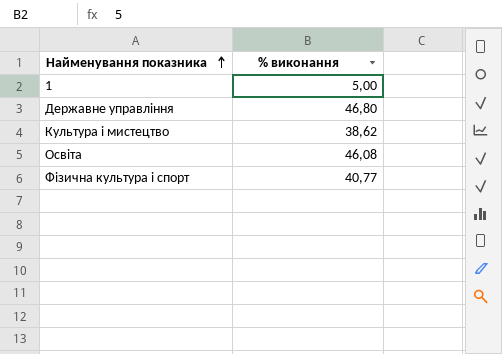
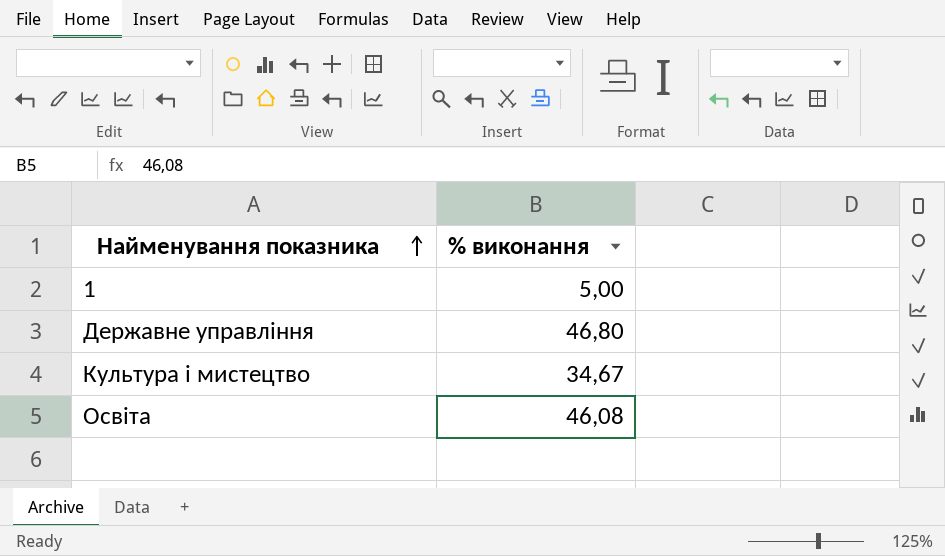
row Фізична культура і спорт: 40,77 -> none
Культура і мистецтво | % виконання: 38,62 -> 34,67

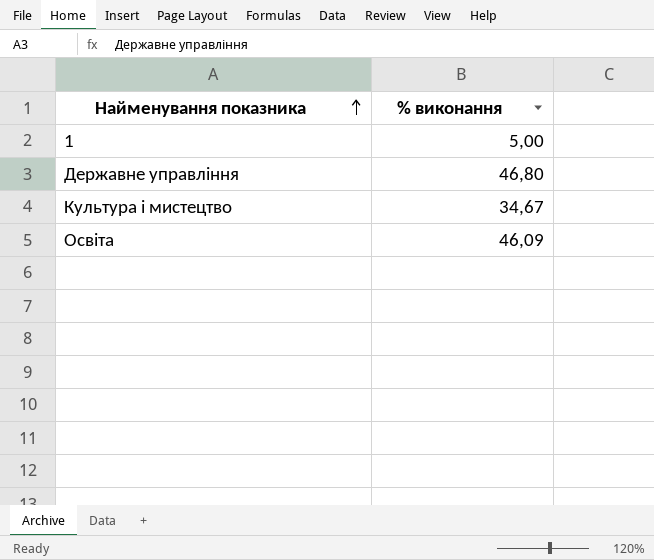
Освіта | % виконання: 46,08 -> 46,09

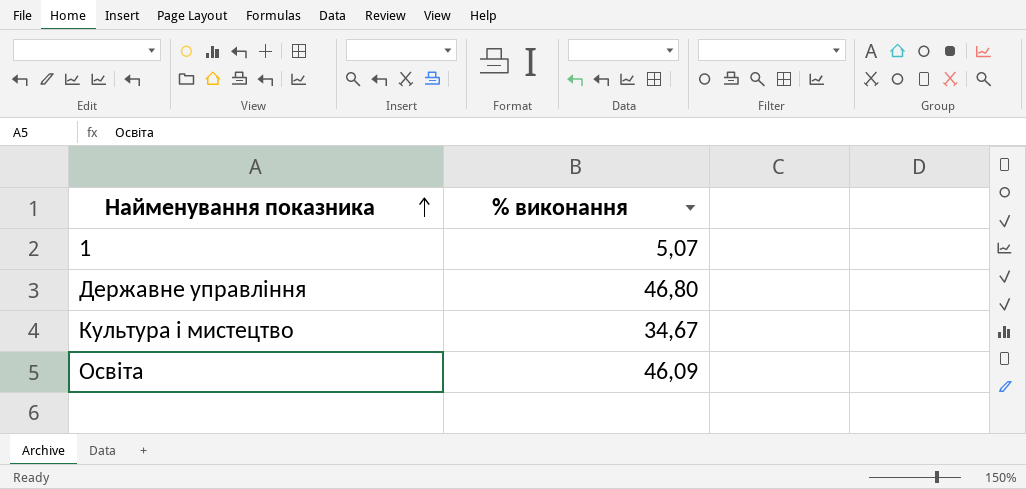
1 | % виконання: 5,00 -> 5,07

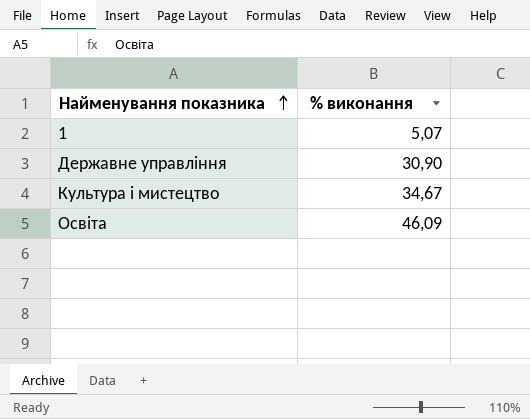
Державне управління | % виконання: 46,80 -> 30,90

